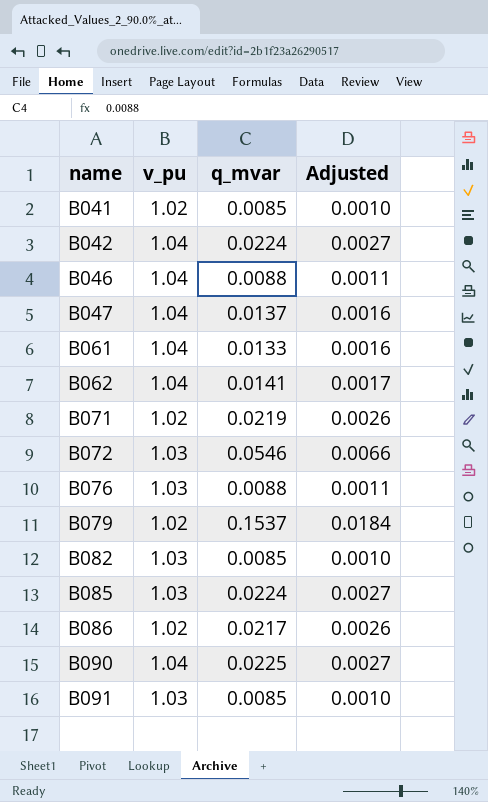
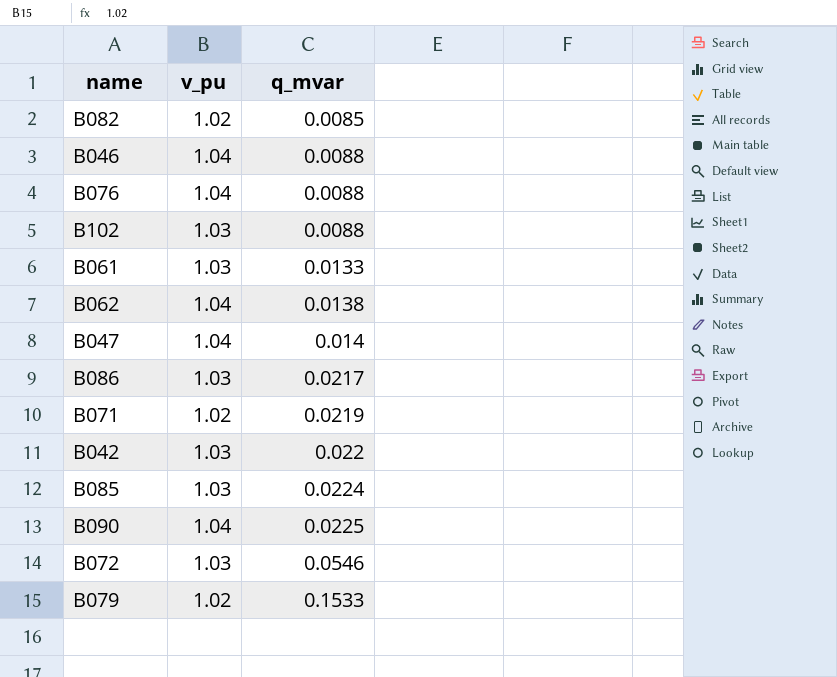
row order: name ascending -> q_mvar ascending
column Adjusted | formula: [q_mvar] * 0.12 -> none
row B041: 1.02 | 0.0085 | 0.0010 -> none
row B091: 1.03 | 0.0085 | 0.0010 -> none
B082 | v_pu: 1.03 -> 1.02
B076 | v_pu: 1.03 -> 1.04
row B102: none -> 1.03 | 0.0088
B061 | v_pu: 1.04 -> 1.03
B062 | q_mvar: 0.0141 -> 0.0138
B047 | q_mvar: 0.0137 -> 0.014
B086 | v_pu: 1.02 -> 1.03
B042 | v_pu: 1.04 -> 1.03
B042 | q_mvar: 0.0224 -> 0.022
B079 | q_mvar: 0.1537 -> 0.1533

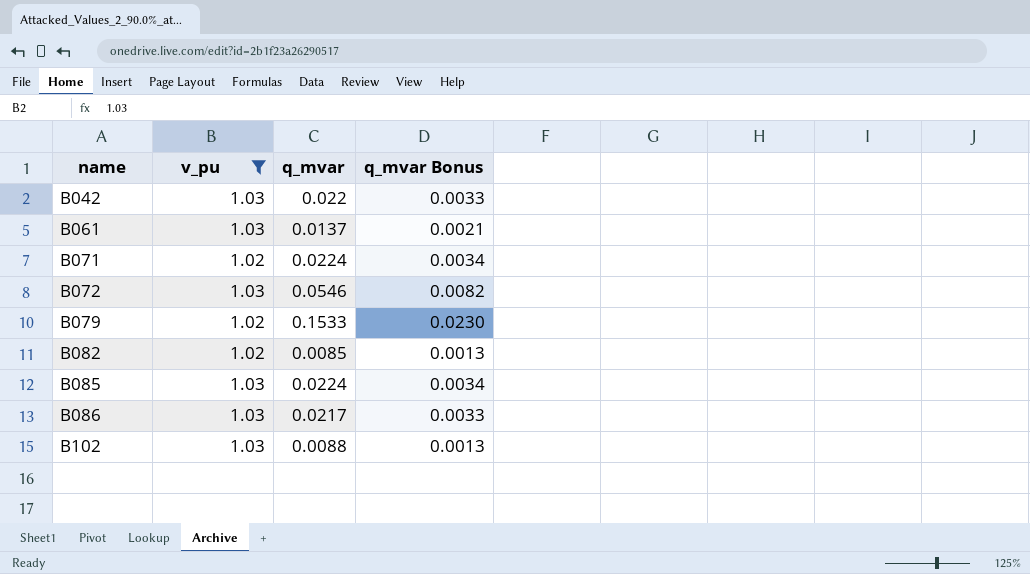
filter: none -> v_pu != 1.04
row order: q_mvar ascending -> name ascending
column q_mvar Bonus | formula: none -> [q_mvar] * 0.15
B061 | q_mvar: 0.0133 -> 0.0137
B071 | q_mvar: 0.0219 -> 0.0224

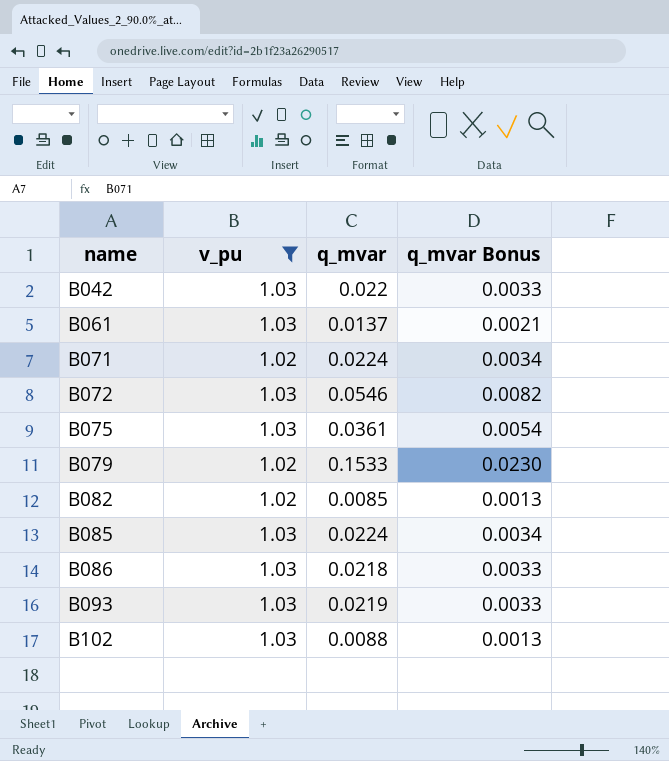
row B075: none -> 1.03 | 0.0361 | 0.0054
B086 | q_mvar: 0.0217 -> 0.0218
row B093: none -> 1.03 | 0.0219 | 0.0033

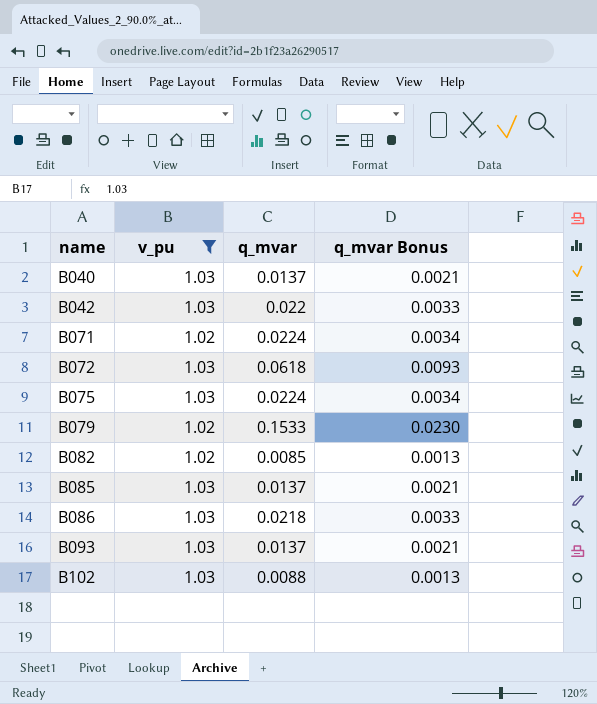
row B061: 1.03 | 0.0137 | 0.0021 -> none
row B040: none -> 1.03 | 0.0137 | 0.0021
B072 | q_mvar: 0.0546 -> 0.0618
B072 | q_mvar Bonus: 0.0082 -> 0.0093
B075 | q_mvar: 0.0361 -> 0.0224
B075 | q_mvar Bonus: 0.0054 -> 0.0034
B085 | q_mvar: 0.0224 -> 0.0137
B085 | q_mvar Bonus: 0.0034 -> 0.0021
B093 | q_mvar: 0.0219 -> 0.0137
B093 | q_mvar Bonus: 0.0033 -> 0.0021

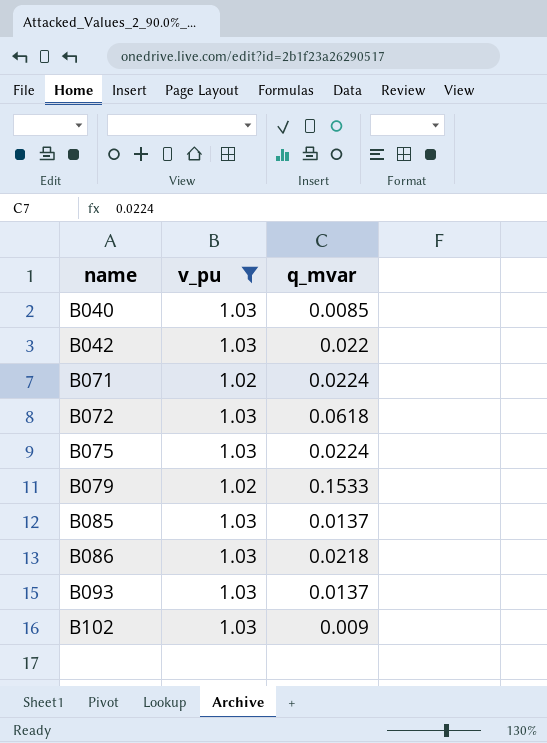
column q_mvar Bonus | formula: [q_mvar] * 0.15 -> none
row B082: 1.02 | 0.0085 | 0.0013 -> none
B040 | q_mvar: 0.0137 -> 0.0085
B102 | q_mvar: 0.0088 -> 0.009

